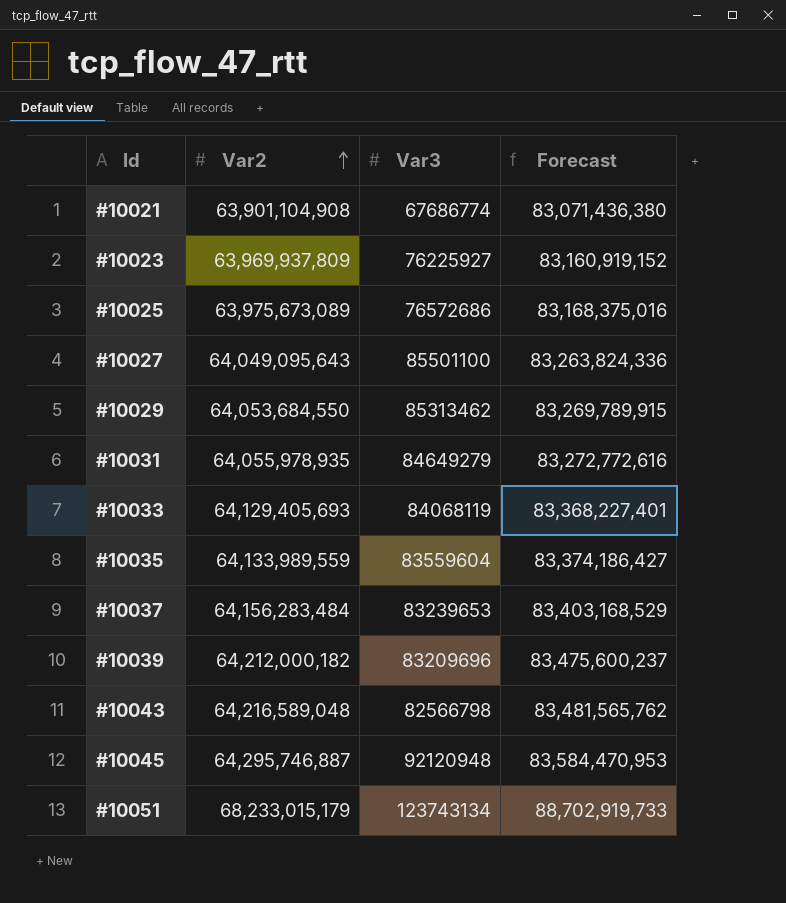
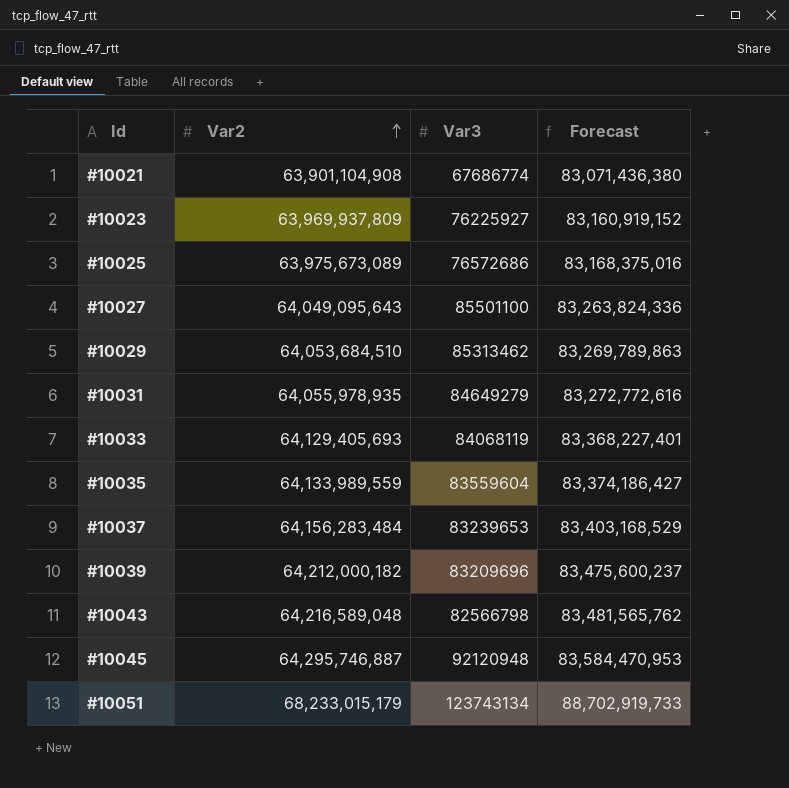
#10029 | Var2: 64,053,684,550 -> 64,053,684,510
#10029 | Forecast: 83,269,789,915 -> 83,269,789,863

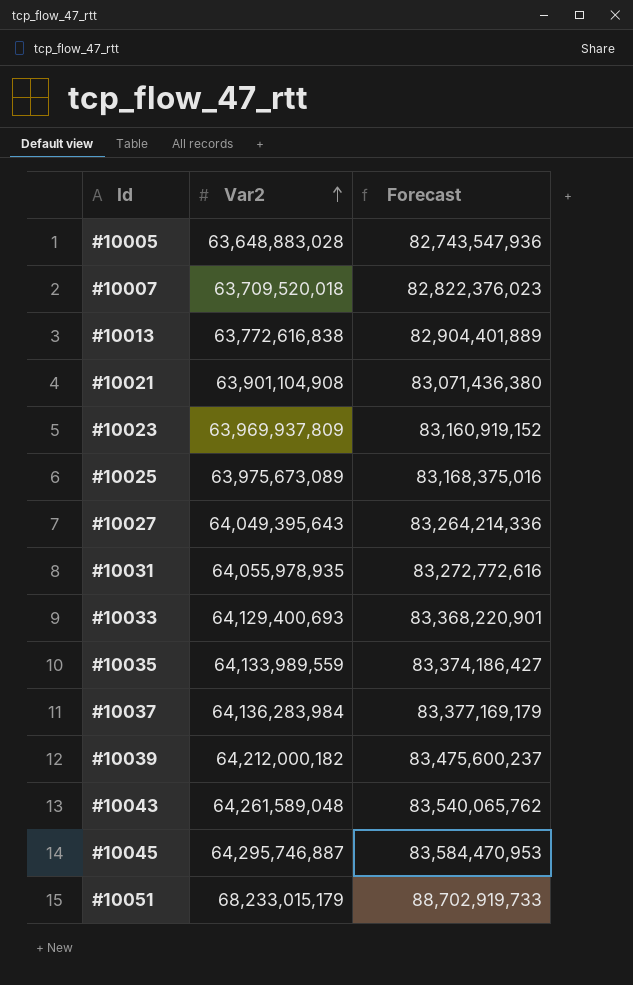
column Var3 | position: 3 -> none
row #10029: 64,053,684,510 | 85313462 | 83,269,789,863 -> none
row #10005: none -> 63,648,883,028 | 82,743,547,936
row #10007: none -> 63,709,520,018 | 82,822,376,023
row #10013: none -> 63,772,616,838 | 82,904,401,889
#10027 | Var2: 64,049,095,643 -> 64,049,395,643
#10027 | Forecast: 83,263,824,336 -> 83,264,214,336
#10033 | Var2: 64,129,405,693 -> 64,129,400,693
#10033 | Forecast: 83,368,227,401 -> 83,368,220,901
#10037 | Var2: 64,156,283,484 -> 64,136,283,984
#10037 | Forecast: 83,403,168,529 -> 83,377,169,179
#10043 | Var2: 64,216,589,048 -> 64,261,589,048
#10043 | Forecast: 83,481,565,762 -> 83,540,065,762

